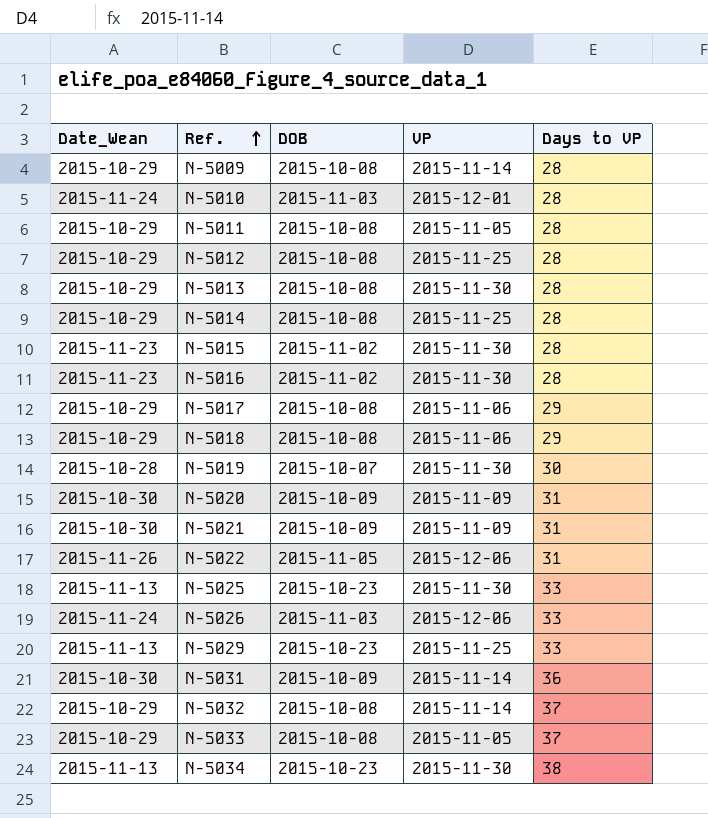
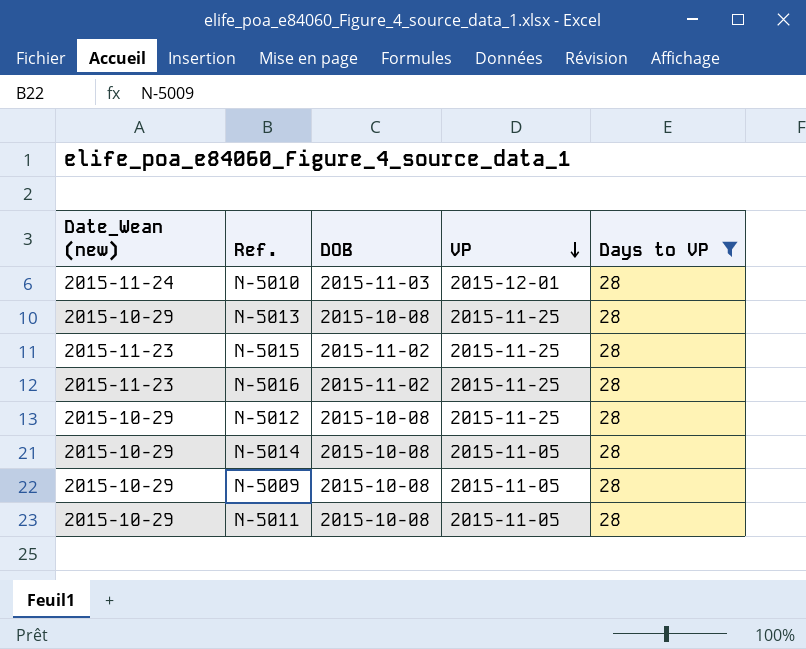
filter: none -> Days to VP = 28
row order: Ref. ascending -> VP descending
column name: Date_Wean -> Date_Wean (new)
N-5013 | VP: 2015-11-30 -> 2015-11-25
N-5015 | VP: 2015-11-30 -> 2015-11-25
N-5016 | VP: 2015-11-30 -> 2015-11-25
N-5014 | VP: 2015-11-25 -> 2015-11-05
N-5009 | VP: 2015-11-14 -> 2015-11-05

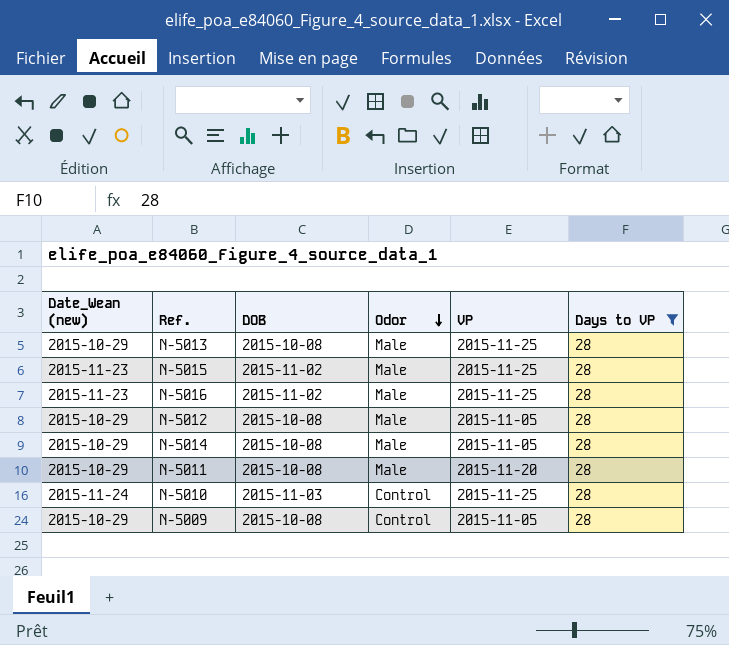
row order: VP descending -> Odor descending
column Odor | position: none -> 4
N-5012 | VP: 2015-11-25 -> 2015-11-05
N-5011 | VP: 2015-11-05 -> 2015-11-20
N-5010 | VP: 2015-12-01 -> 2015-11-25

